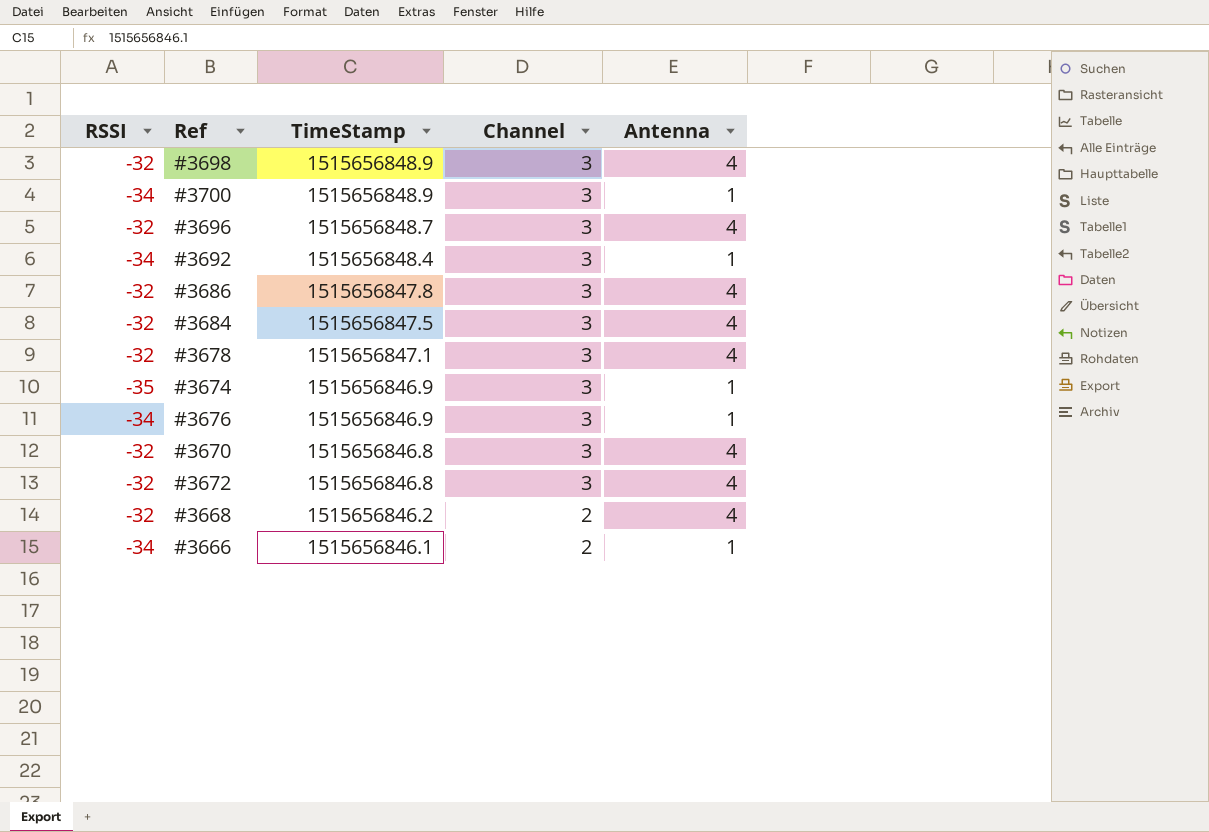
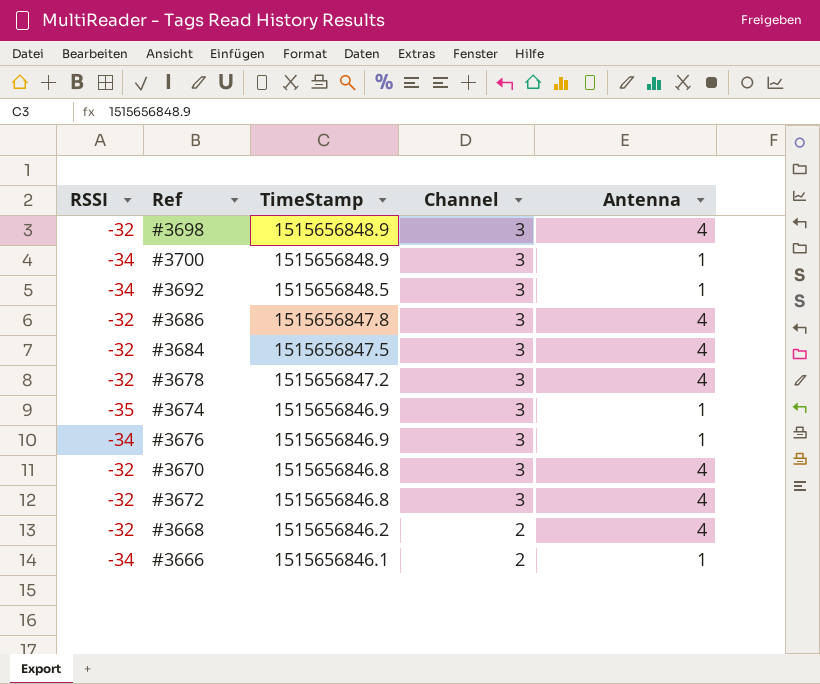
row #3696: -32 | 1515656848.7 | 3 | 4 -> none
#3692 | TimeStamp: 1515656848.4 -> 1515656848.5
#3678 | TimeStamp: 1515656847.1 -> 1515656847.2

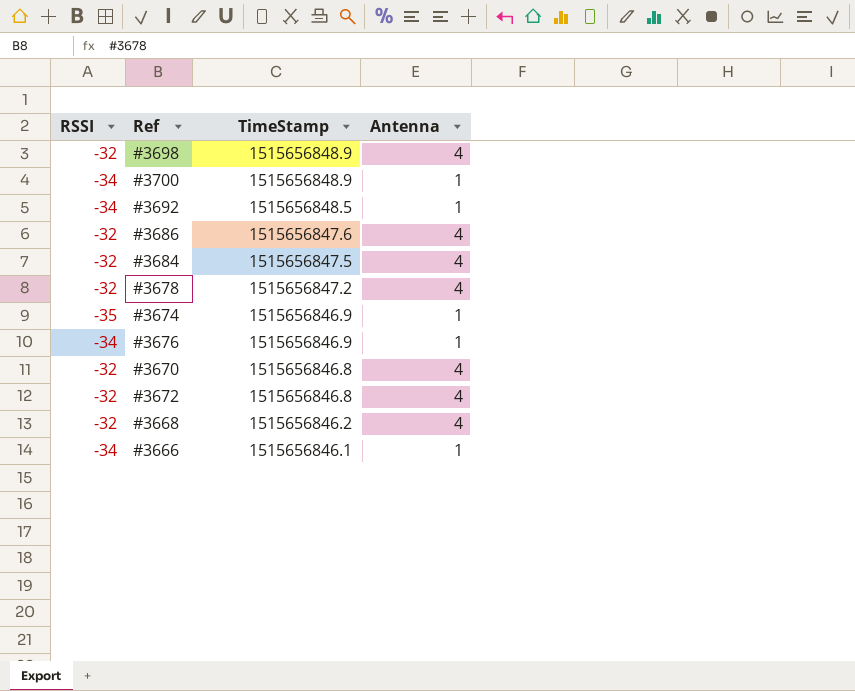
column Channel | position: 4 -> none
#3686 | TimeStamp: 1515656847.8 -> 1515656847.6

